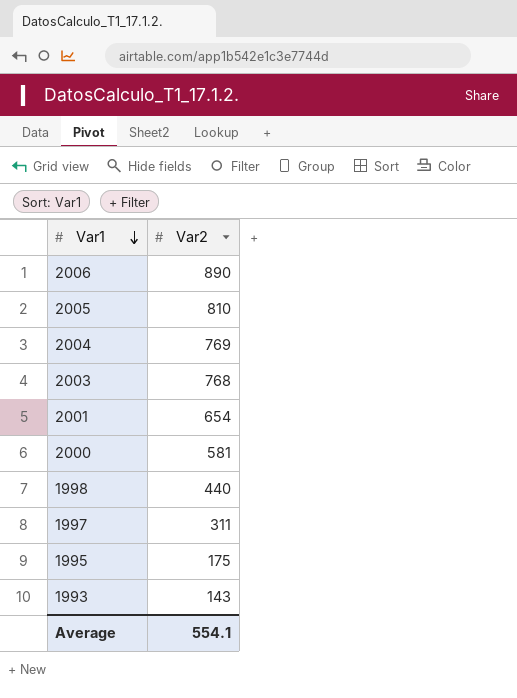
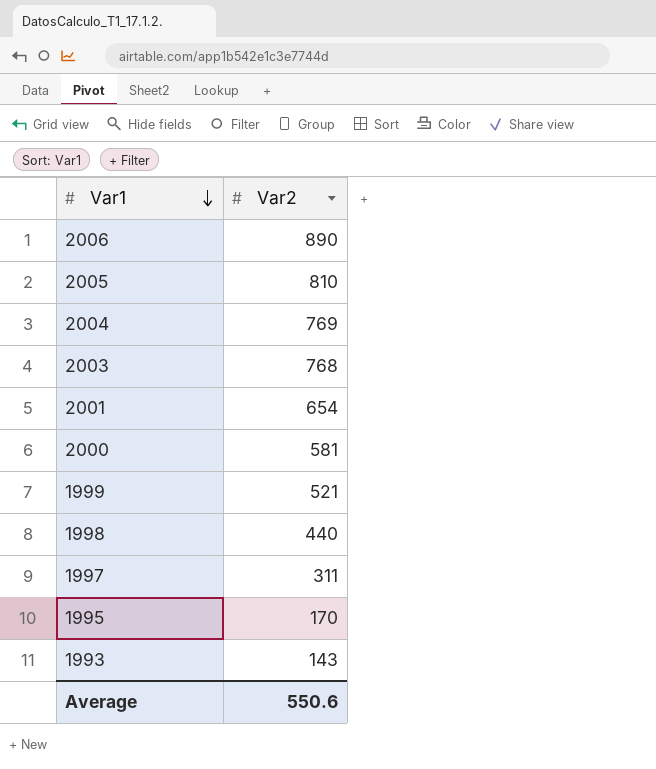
row 1999: none -> 521
1995 | Var2: 175 -> 170
Average | Var2: 554.1 -> 550.6

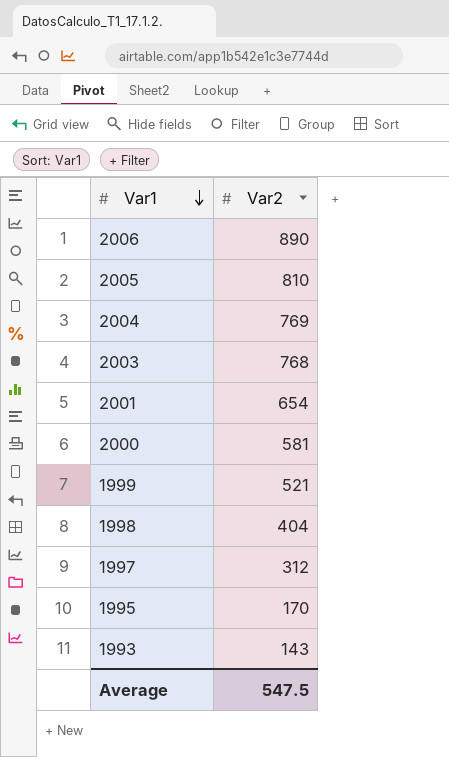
1998 | Var2: 440 -> 404
1997 | Var2: 311 -> 312
Average | Var2: 550.6 -> 547.5

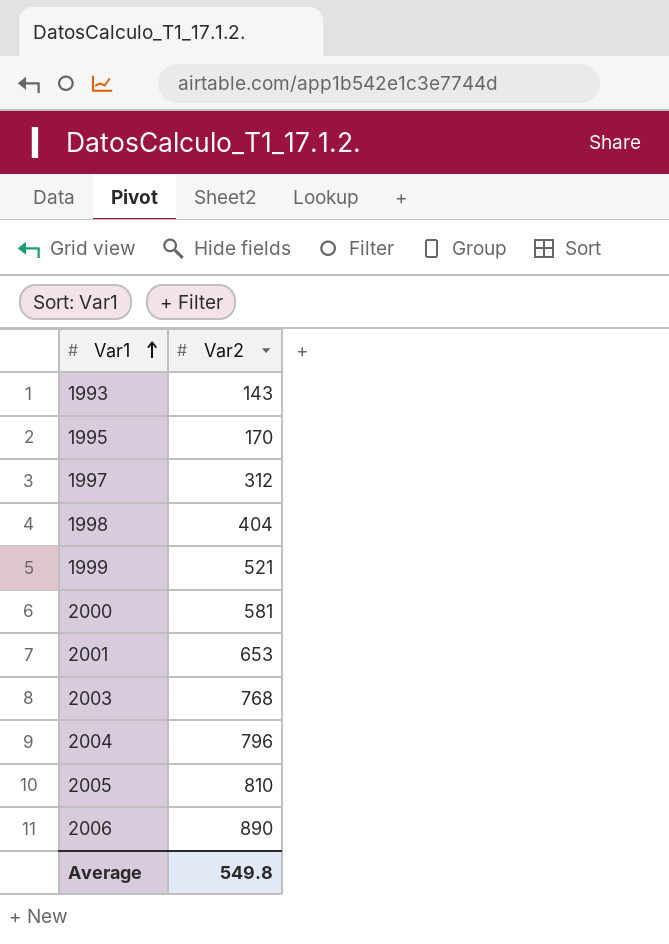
row order: Var1 descending -> Var1 ascending
2001 | Var2: 654 -> 653
2004 | Var2: 769 -> 796
Average | Var2: 547.5 -> 549.8

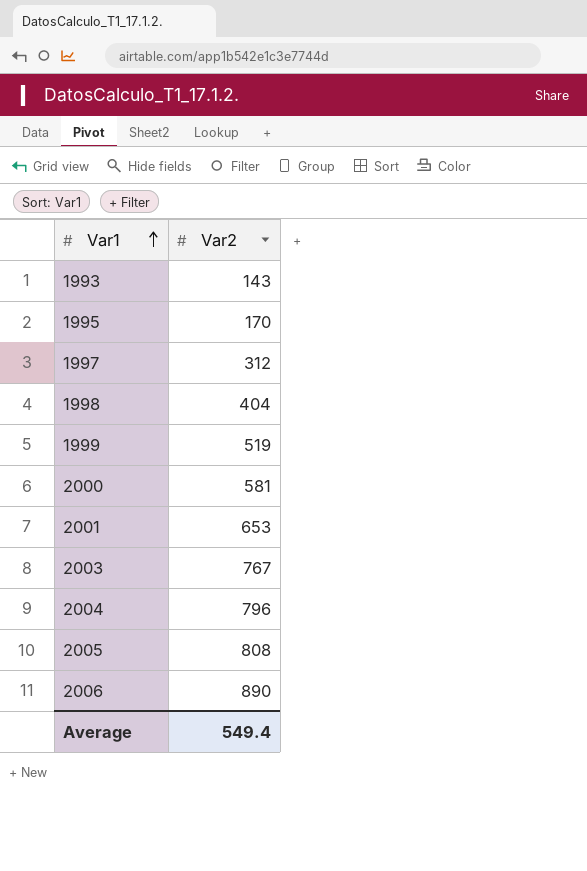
1999 | Var2: 521 -> 519
2003 | Var2: 768 -> 767
2005 | Var2: 810 -> 808
Average | Var2: 549.8 -> 549.4

